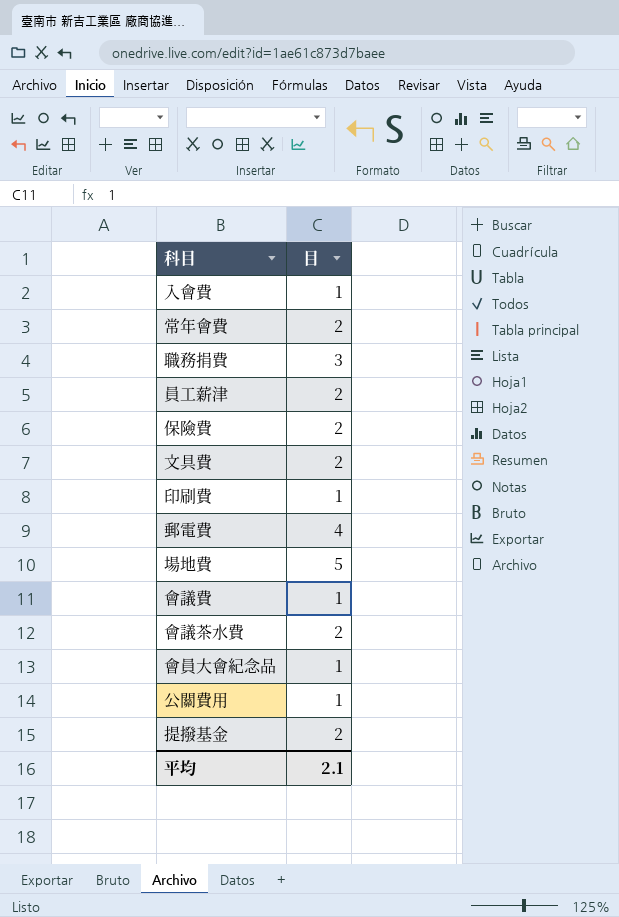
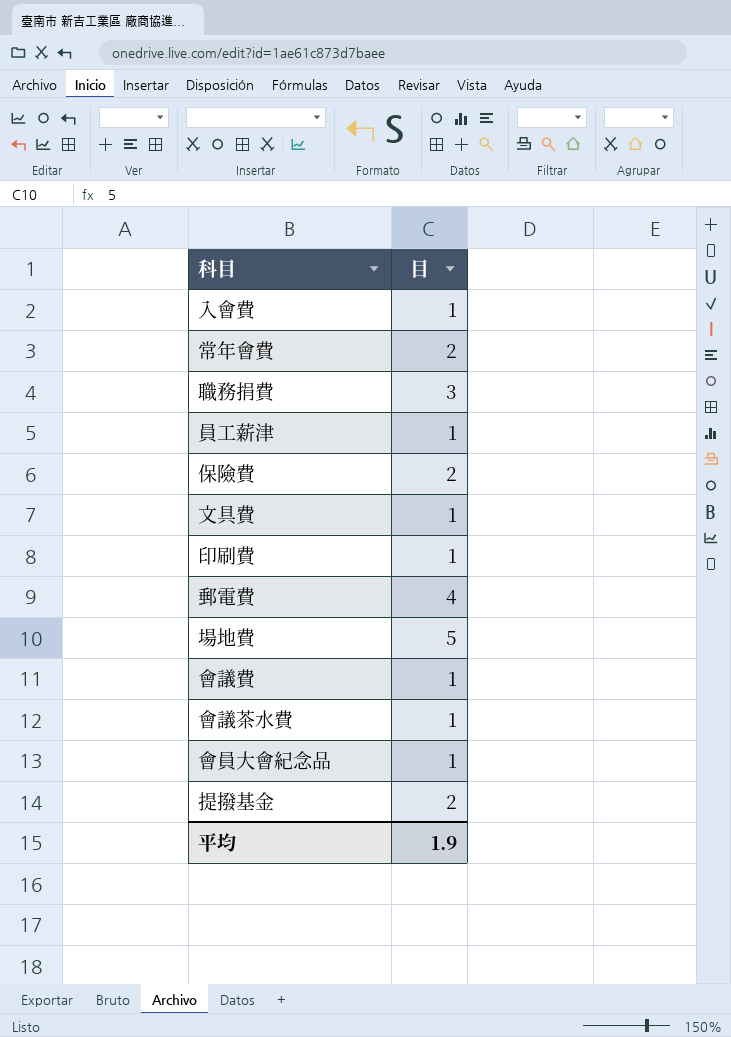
row 公關費用: 1 -> none
員工薪津 | 目: 2 -> 1
文具費 | 目: 2 -> 1
會議茶水費 | 目: 2 -> 1
平均 | 目: 2.1 -> 1.9

